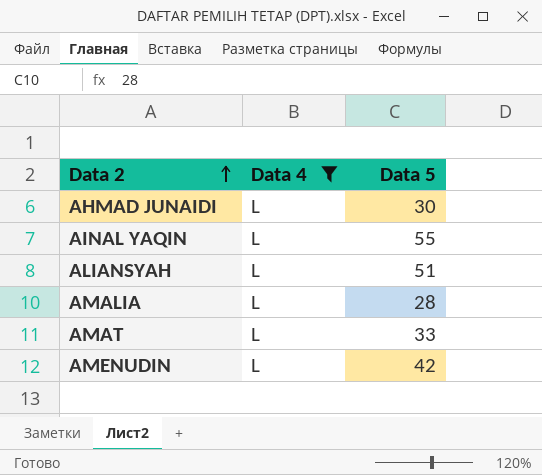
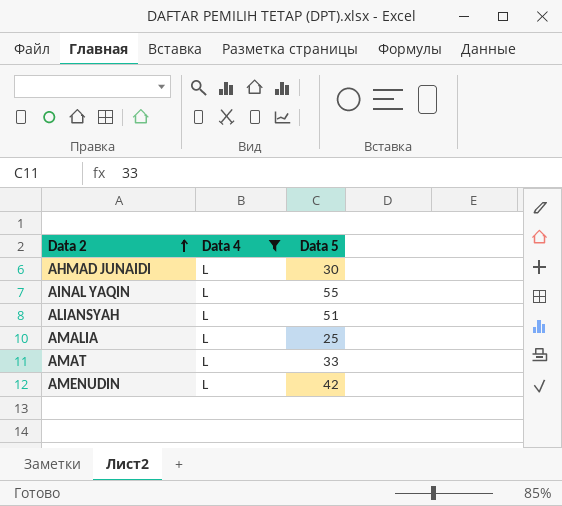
AMALIA | Data 5: 28 -> 25

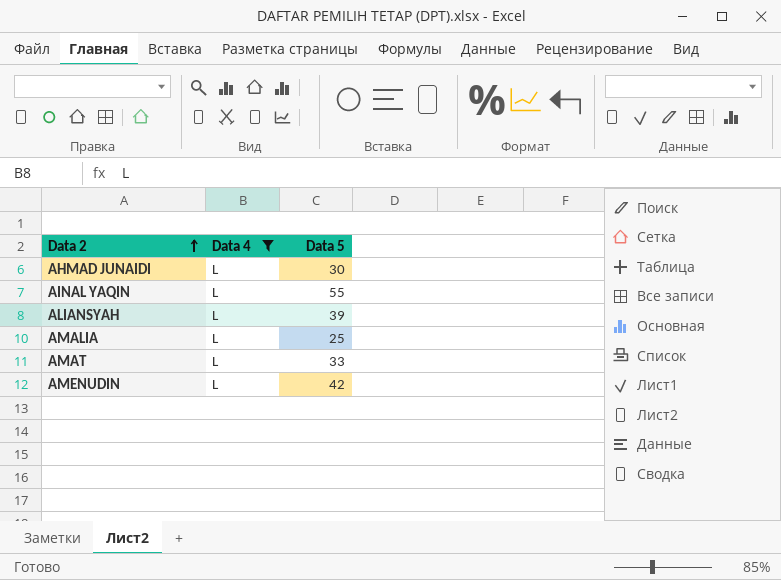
ALIANSYAH | Data 5: 51 -> 39

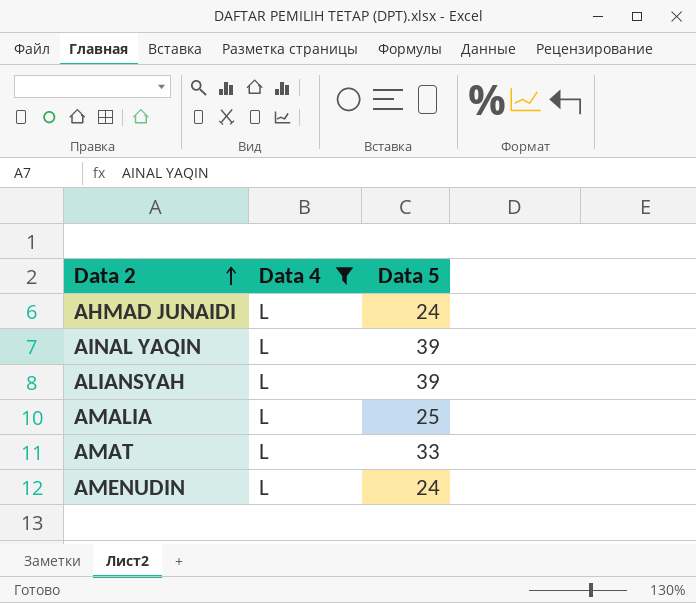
AHMAD JUNAIDI | Data 5: 30 -> 24
AINAL YAQIN | Data 5: 55 -> 39
AMENUDIN | Data 5: 42 -> 24

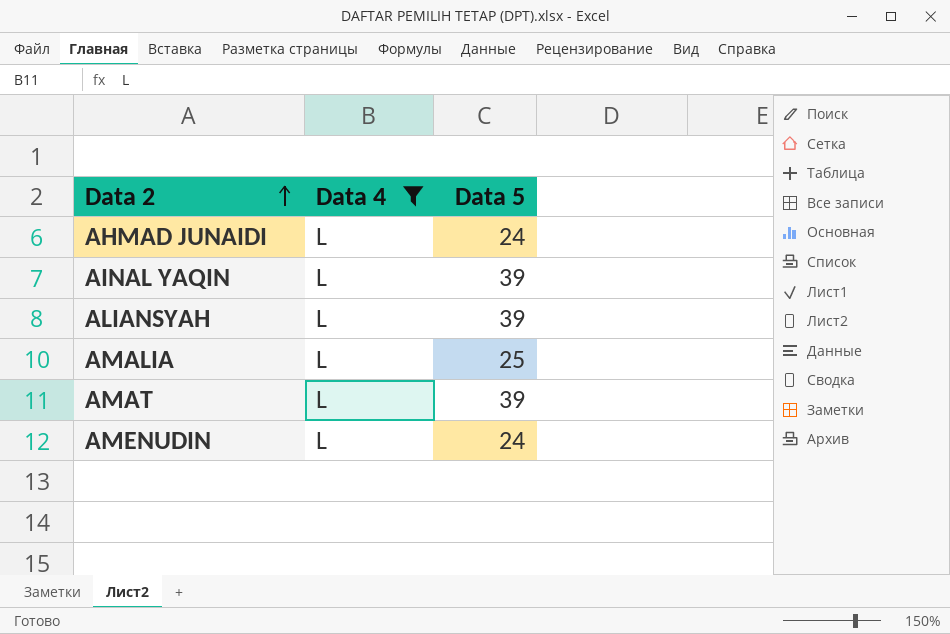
AMAT | Data 5: 33 -> 39

